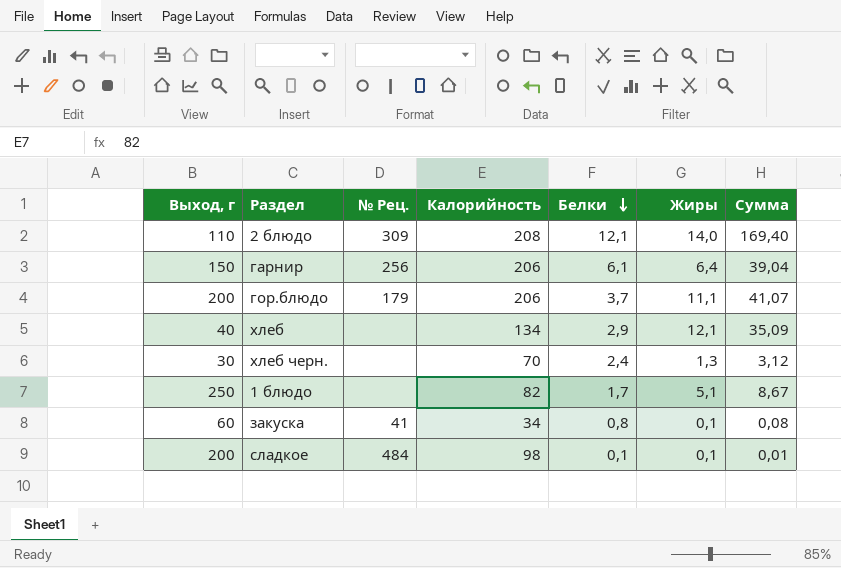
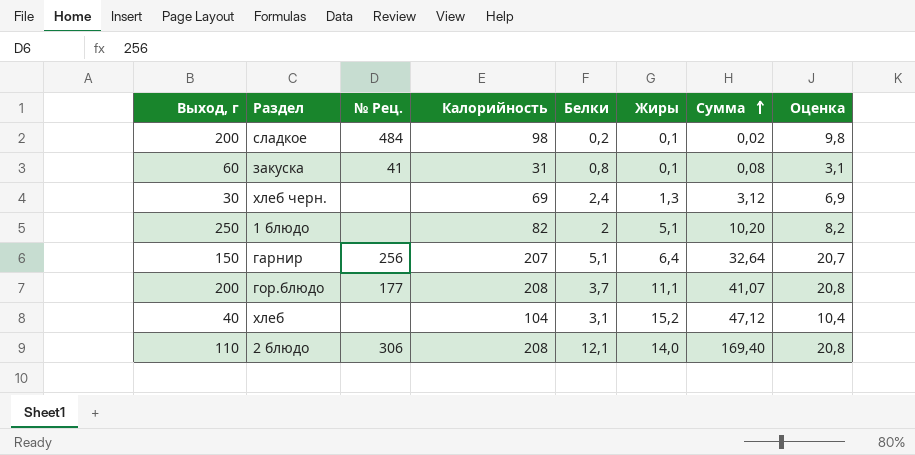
row order: Белки descending -> Сумма ascending
column Оценка | formula: none -> [Калорийность] * 0,1
сладкое | Белки: 0,1 -> 0,2
сладкое | Сумма: 0,01 -> 0,02
закуска | Калорийность: 34 -> 31
хлеб черн. | Калорийность: 70 -> 69
1 блюдо | Белки: 1,7 -> 2
1 блюдо | Сумма: 8,67 -> 10,20
гарнир | Калорийность: 206 -> 207
гарнир | Белки: 6,1 -> 5,1
гарнир | Сумма: 39,04 -> 32,64
гор.блюдо | № Рец.: 179 -> 177
гор.блюдо | Калорийность: 206 -> 208
хлеб | Калорийность: 134 -> 104
хлеб | Белки: 2,9 -> 3,1
хлеб | Жиры: 12,1 -> 15,2
хлеб | Сумма: 35,09 -> 47,12
2 блюдо | № Рец.: 309 -> 306

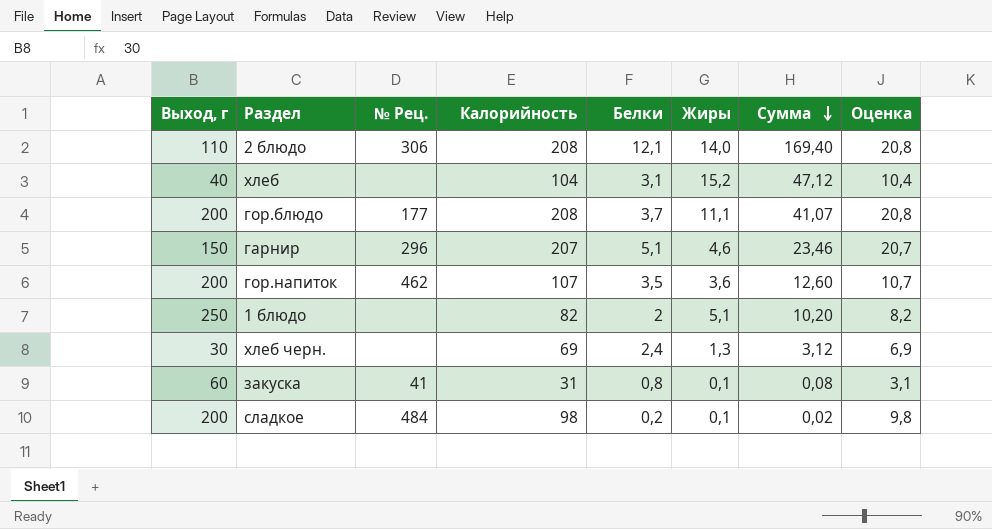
row order: Сумма ascending -> Сумма descending
гарнир | № Рец.: 256 -> 296
гарнир | Жиры: 6,4 -> 4,6
гарнир | Сумма: 32,64 -> 23,46
row гор.напиток: none -> 200 | 462 | 107 | 3,5 | 3,6 | 12,60 | 10,7

